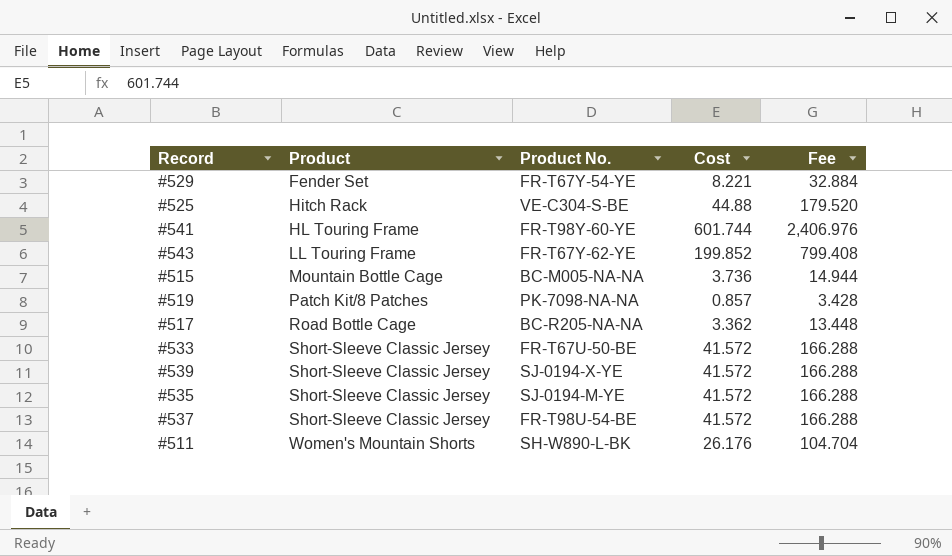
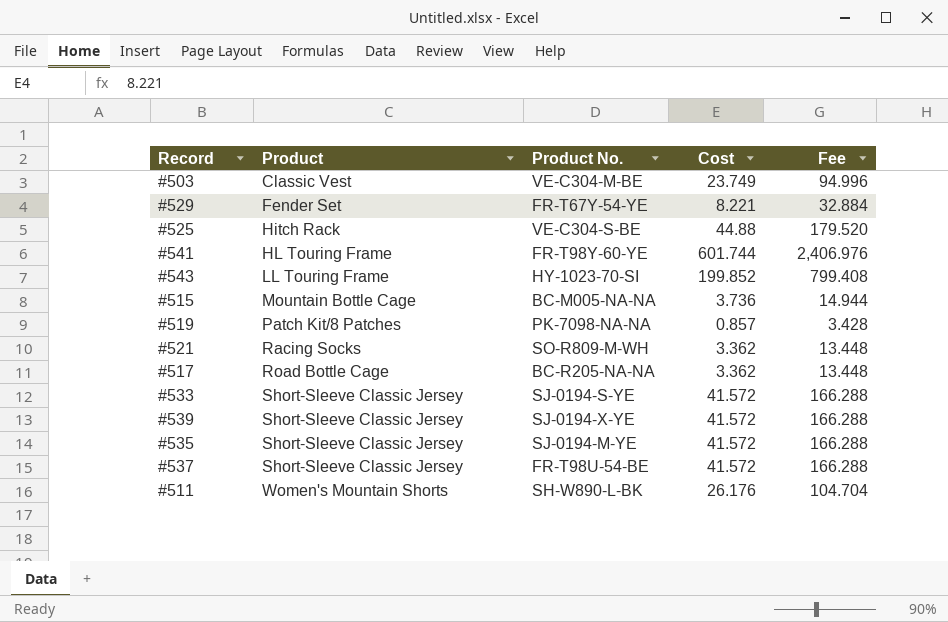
row #503: none -> Classic Vest | VE-C304-M-BE | 23.749 | 94.996
#543 | Product No.: FR-T67Y-62-YE -> HY-1023-70-SI
row #521: none -> Racing Socks | SO-R809-M-WH | 3.362 | 13.448
#533 | Product No.: FR-T67U-50-BE -> SJ-0194-S-YE

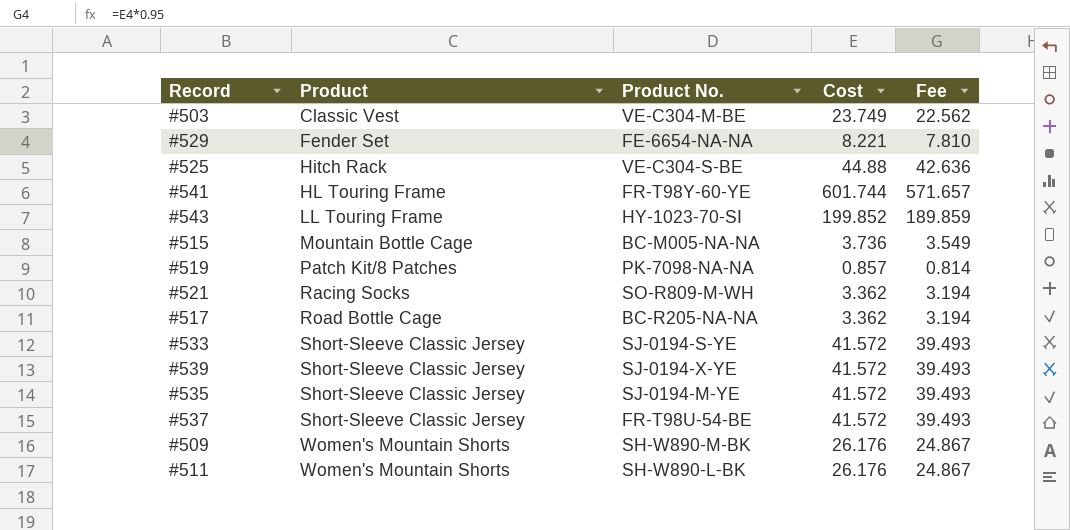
column Fee | formula: [Cost] * 4 -> [Cost] * 0.95
#529 | Product No.: FR-T67Y-54-YE -> FE-6654-NA-NA
row #509: none -> Women's Mountain Shorts | SH-W890-M-BK | 26.176 | 24.867

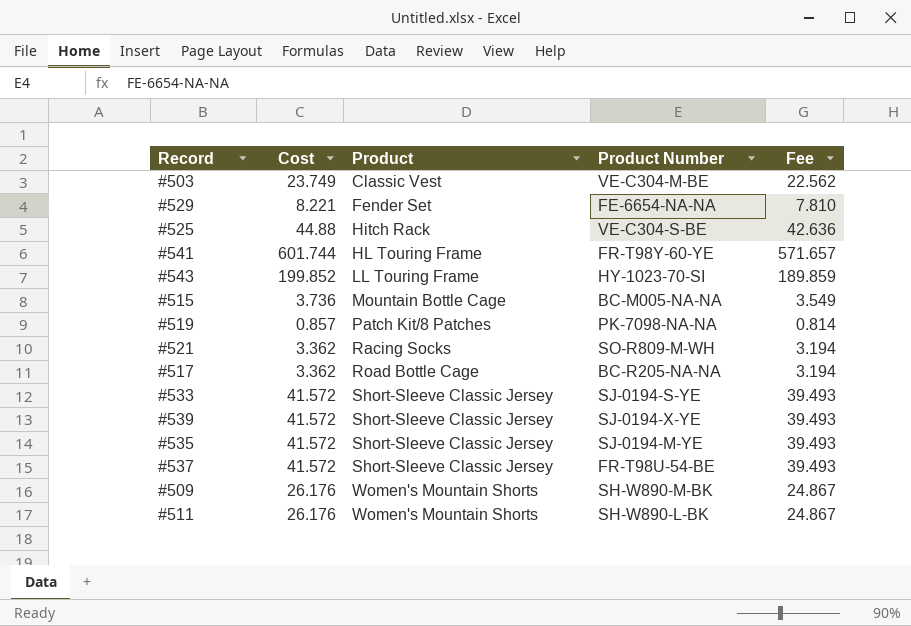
column Cost | position: 4 -> 2
column name: Product No. -> Product Number

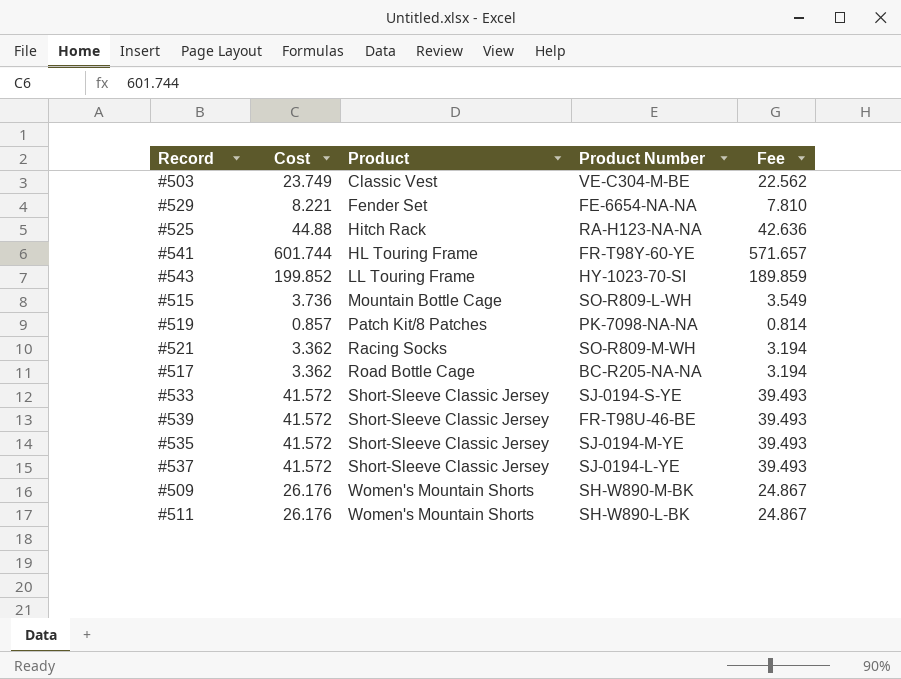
#525 | Product Number: VE-C304-S-BE -> RA-H123-NA-NA
#515 | Product Number: BC-M005-NA-NA -> SO-R809-L-WH
#539 | Product Number: SJ-0194-X-YE -> FR-T98U-46-BE
#537 | Product Number: FR-T98U-54-BE -> SJ-0194-L-YE

